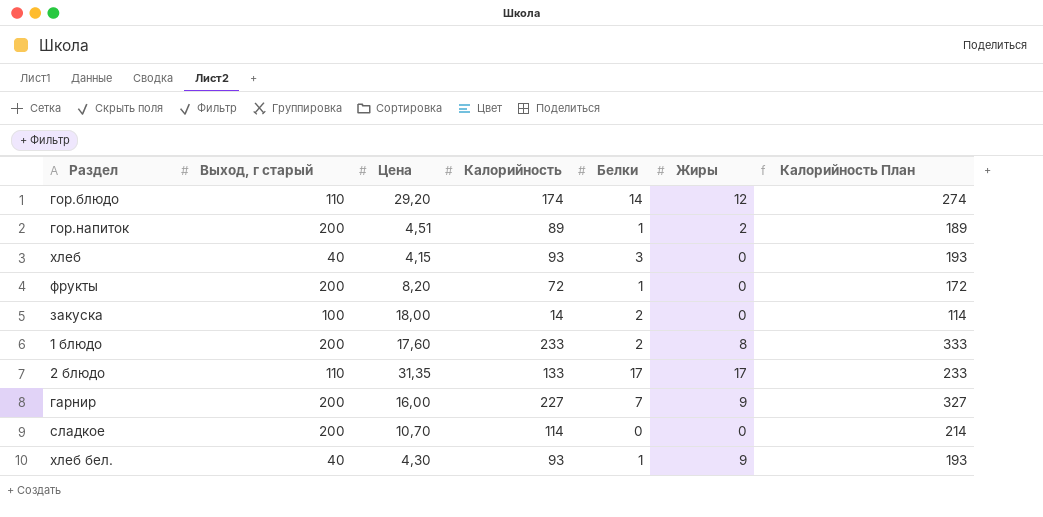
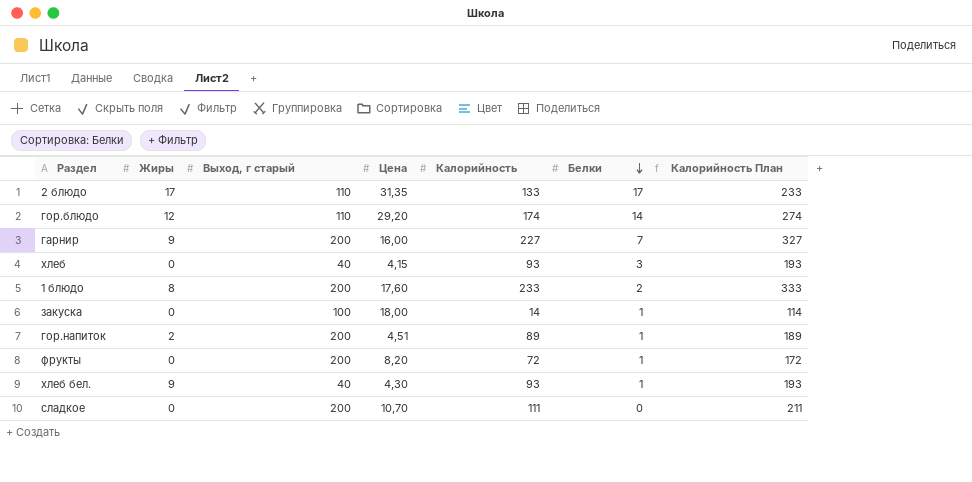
row order: none -> Белки descending
column Жиры | position: 6 -> 2
закуска | Белки: 2 -> 1
сладкое | Калорийность: 114 -> 111
сладкое | Калорийность План: 214 -> 211

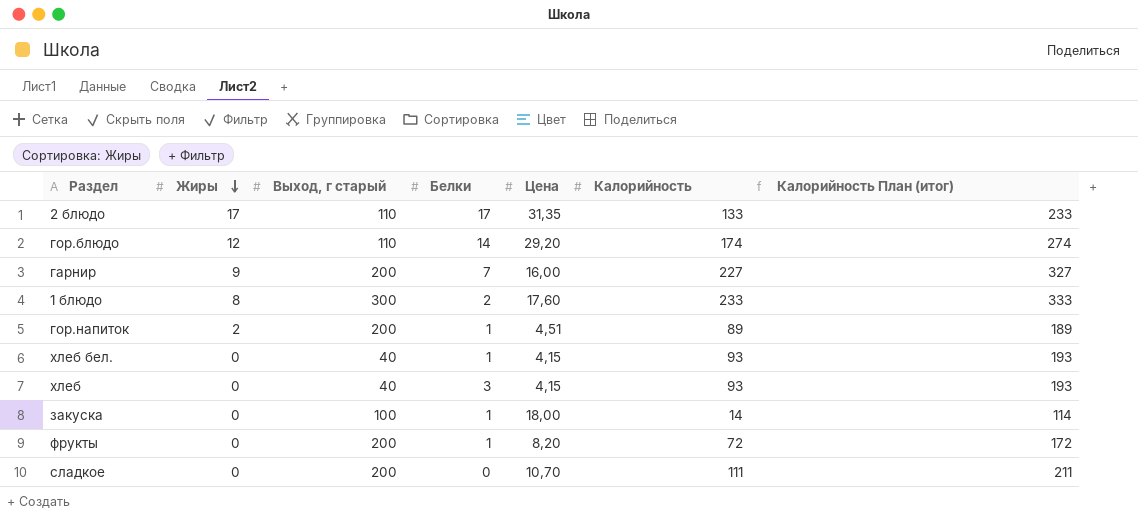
row order: Белки descending -> Жиры descending
column Белки | position: 6 -> 4
column name: Калорийность План -> Калорийность План (итог)
1 блюдо | Выход, г старый: 200 -> 300
хлеб бел. | Жиры: 9 -> 0
хлеб бел. | Цена: 4,30 -> 4,15

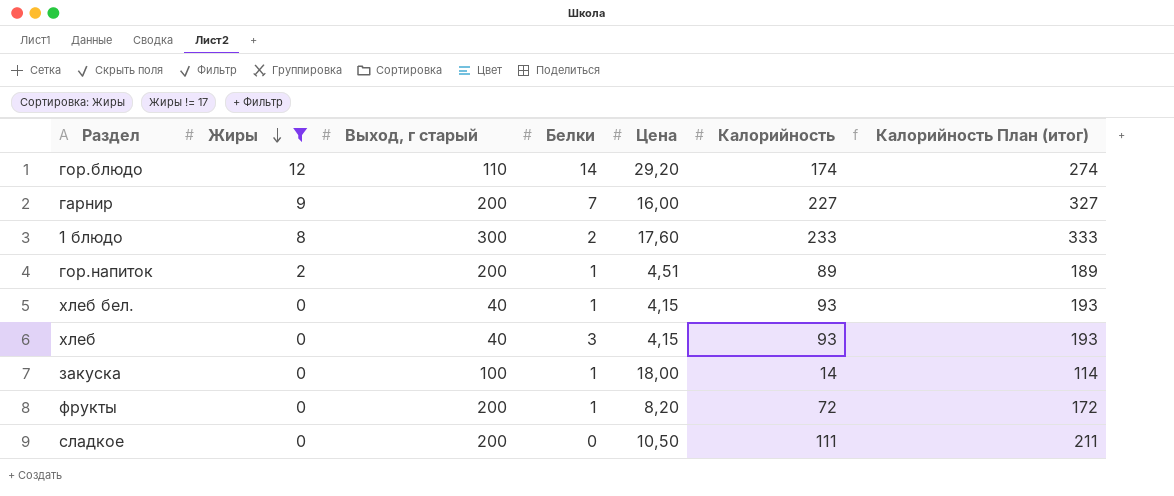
filter: none -> Жиры != 17
сладкое | Цена: 10,70 -> 10,50

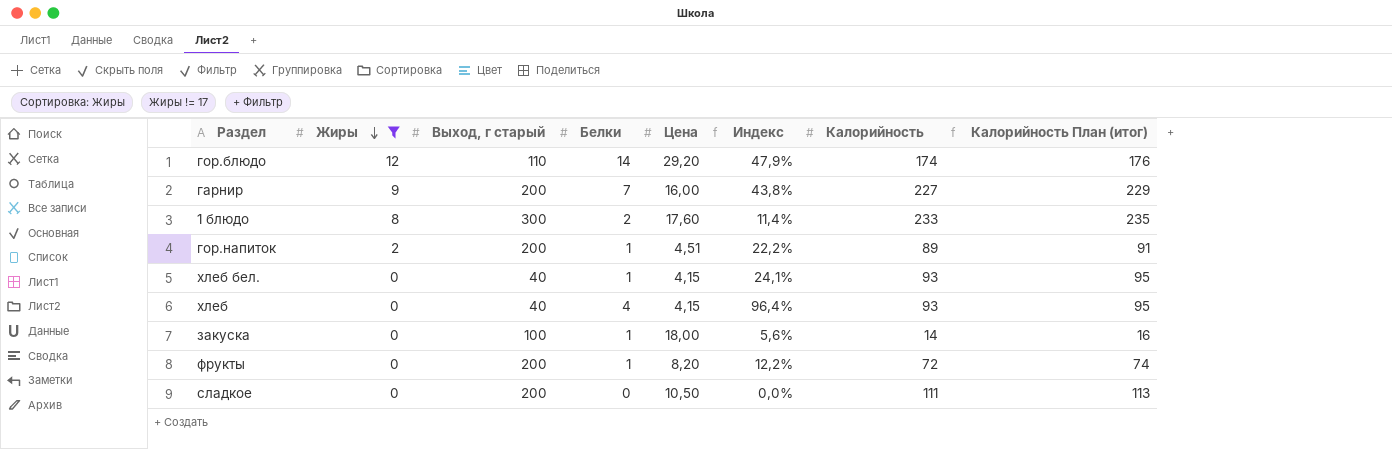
column Индекс | formula: none -> [Белки] / [Цена]
column Калорийность План (итог) | formula: [Калорийность] + 100 -> [Калорийность] + 2
хлеб | Белки: 3 -> 4

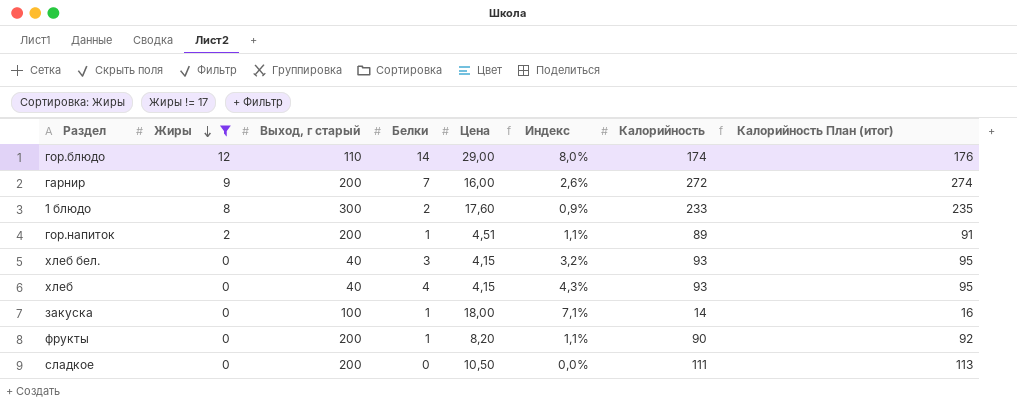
column Индекс | formula: [Белки] / [Цена] -> [Белки] / [Калорийность]
гор.блюдо | Цена: 29,20 -> 29,00
гарнир | Калорийность: 227 -> 272
гарнир | Калорийность План (итог): 229 -> 274
хлеб бел. | Белки: 1 -> 3
фрукты | Калорийность: 72 -> 90
фрукты | Калорийность План (итог): 74 -> 92

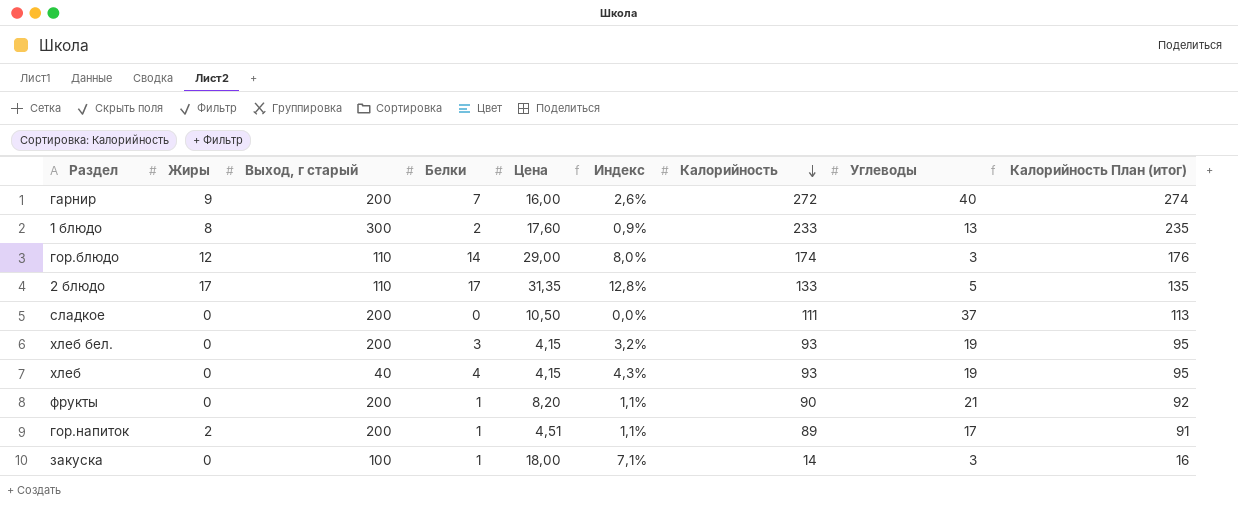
filter: Жиры != 17 -> none
row order: Жиры descending -> Калорийность descending
column Углеводы | position: none -> 8
хлеб бел. | Выход, г старый: 40 -> 200

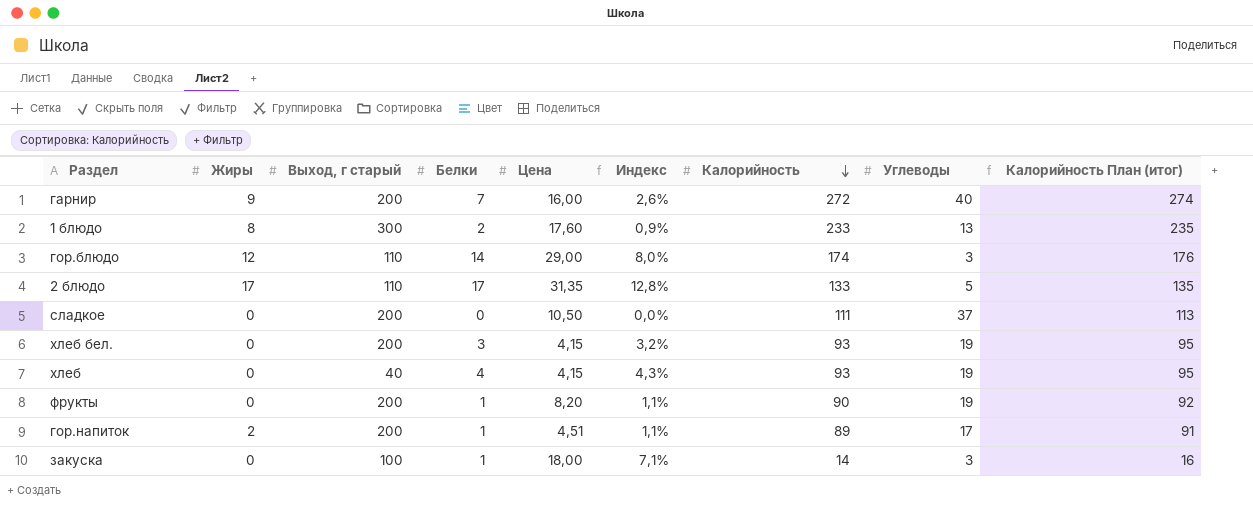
фрукты | Углеводы: 21 -> 19

